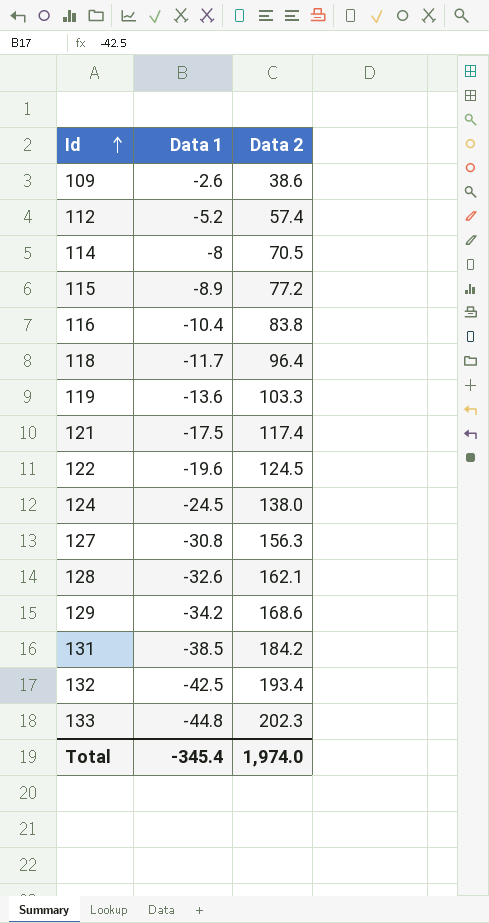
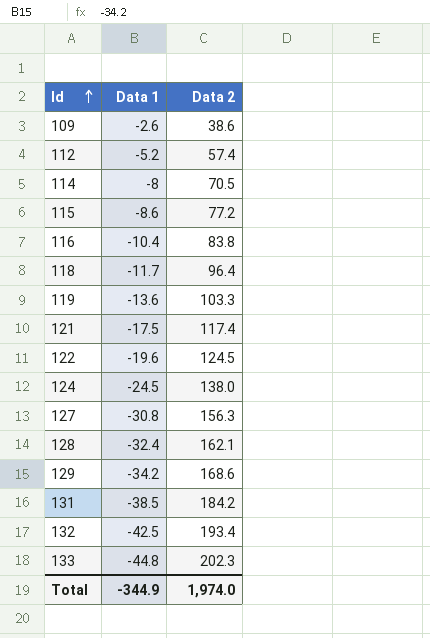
115 | Data 1: -8.9 -> -8.6
128 | Data 1: -32.6 -> -32.4
Total | Data 1: -345.4 -> -344.9

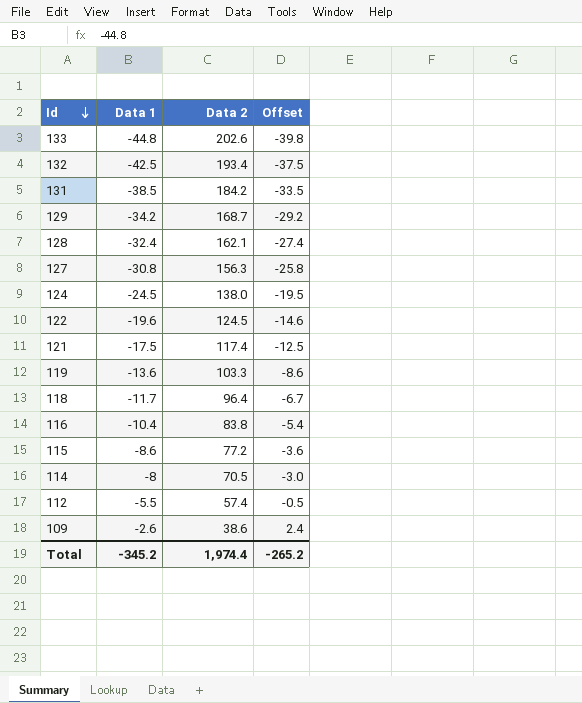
row order: Id ascending -> Id descending
column Offset | formula: none -> [Data 1] + 5
133 | Data 2: 202.3 -> 202.6
129 | Data 2: 168.6 -> 168.7
112 | Data 1: -5.2 -> -5.5
Total | Data 1: -344.9 -> -345.2
Total | Data 2: 1,974.0 -> 1,974.4

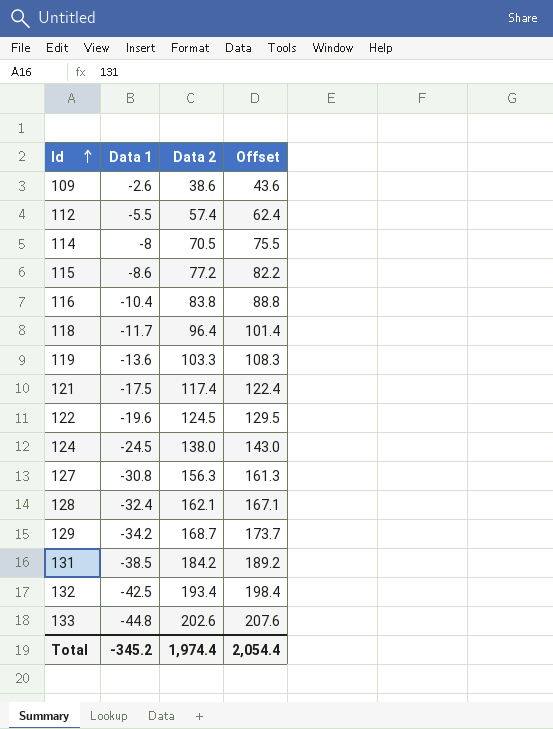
row order: Id descending -> Id ascending
column Offset | formula: [Data 1] + 5 -> [Data 2] + 5
Total | Offset: -265.2 -> 2,054.4

